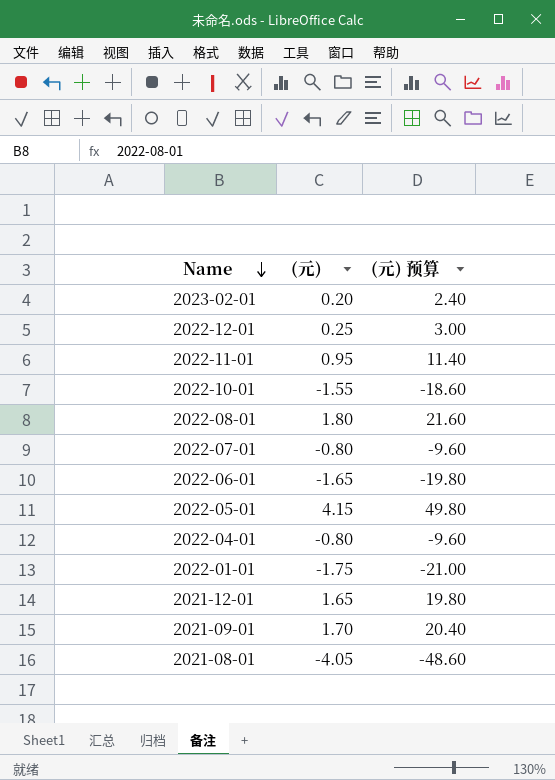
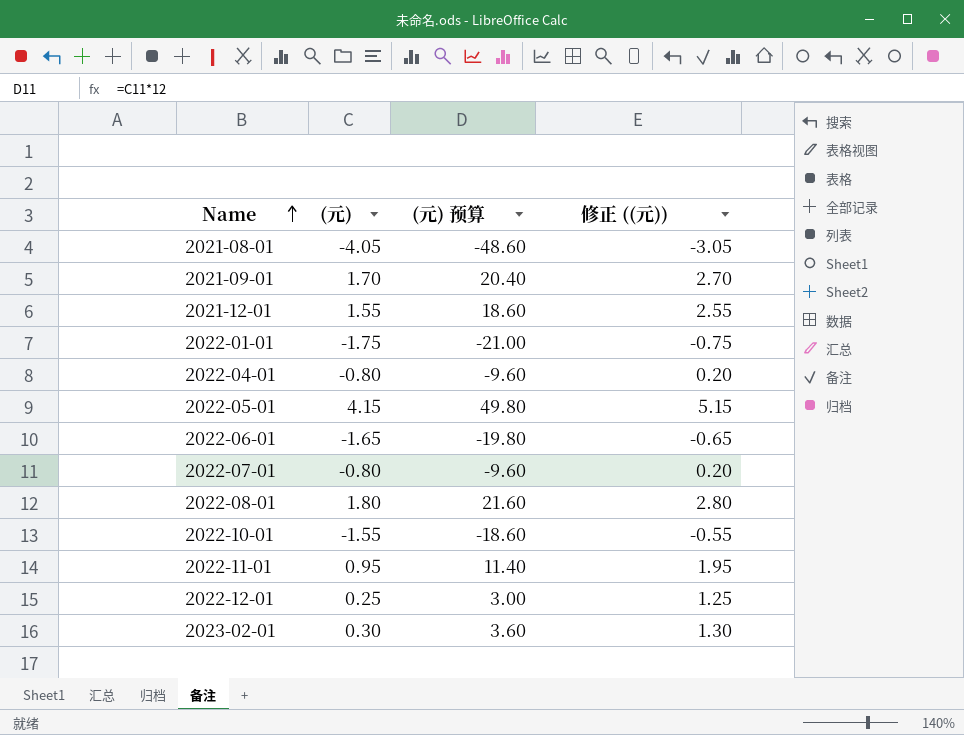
row order: Name descending -> Name ascending
column 修正 ((元)) | formula: none -> [(元)] + 1
2021-12-01 | (元): 1.65 -> 1.55
2021-12-01 | (元) 预算: 19.80 -> 18.60
2023-02-01 | (元): 0.20 -> 0.30
2023-02-01 | (元) 预算: 2.40 -> 3.60

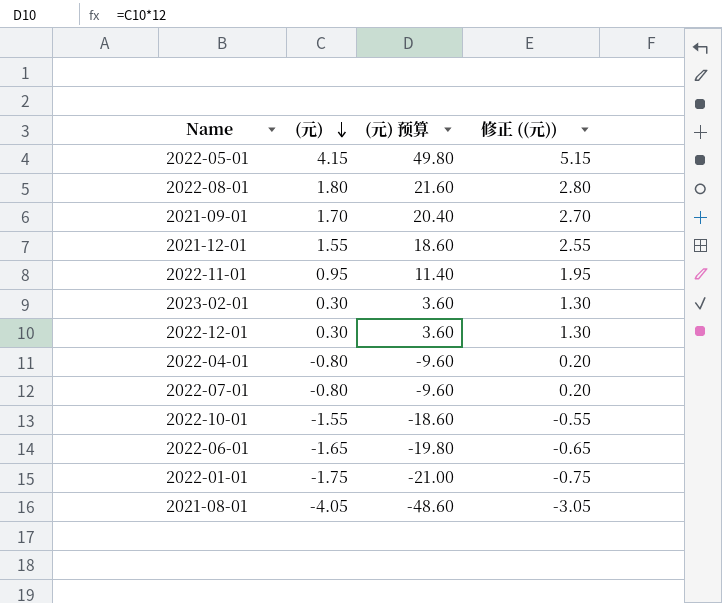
row order: Name ascending -> (元) descending
2022-12-01 | (元): 0.25 -> 0.30
2022-12-01 | (元) 预算: 3.00 -> 3.60
2022-12-01 | 修正 ((元)): 1.25 -> 1.30

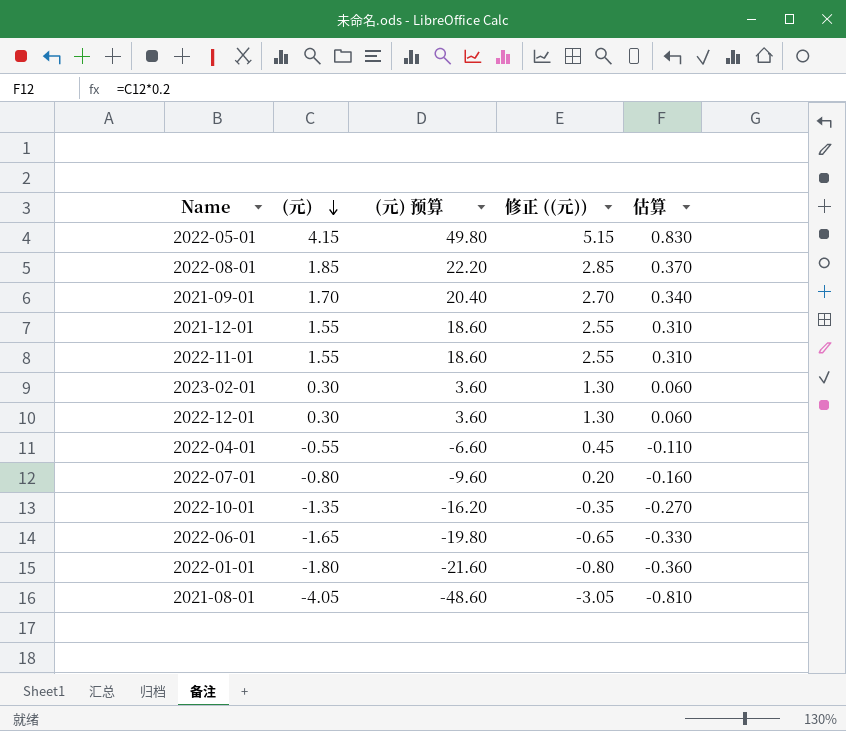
column 估算 | formula: none -> [(元)] * 0.2
2022-08-01 | (元): 1.80 -> 1.85
2022-08-01 | (元) 预算: 21.60 -> 22.20
2022-08-01 | 修正 ((元)): 2.80 -> 2.85
2022-11-01 | (元): 0.95 -> 1.55
2022-11-01 | (元) 预算: 11.40 -> 18.60
2022-11-01 | 修正 ((元)): 1.95 -> 2.55
2022-04-01 | (元): -0.80 -> -0.55
2022-04-01 | (元) 预算: -9.60 -> -6.60
2022-04-01 | 修正 ((元)): 0.20 -> 0.45
2022-10-01 | (元): -1.55 -> -1.35
2022-10-01 | (元) 预算: -18.60 -> -16.20
2022-10-01 | 修正 ((元)): -0.55 -> -0.35
2022-01-01 | (元): -1.75 -> -1.80
2022-01-01 | (元) 预算: -21.00 -> -21.60
2022-01-01 | 修正 ((元)): -0.75 -> -0.80

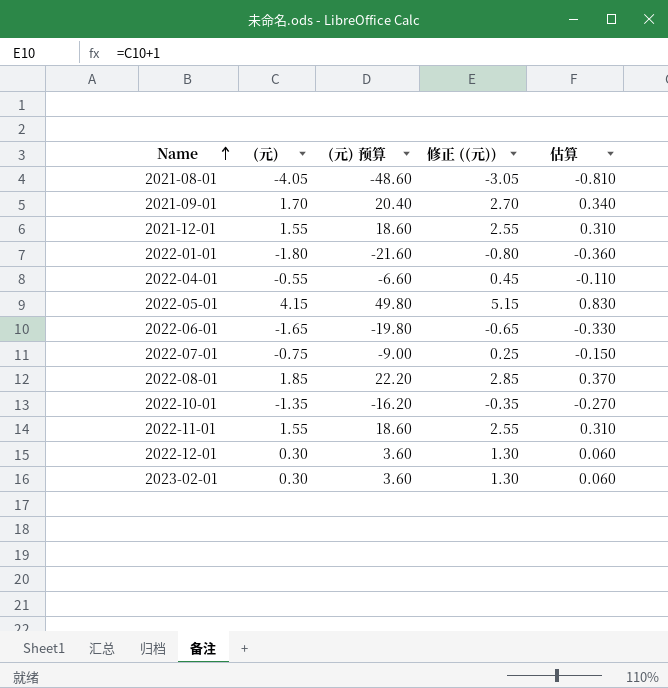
row order: (元) descending -> Name ascending
2022-07-01 | (元): -0.80 -> -0.75
2022-07-01 | (元) 预算: -9.60 -> -9.00
2022-07-01 | 修正 ((元)): 0.20 -> 0.25
2022-07-01 | 估算: -0.160 -> -0.150

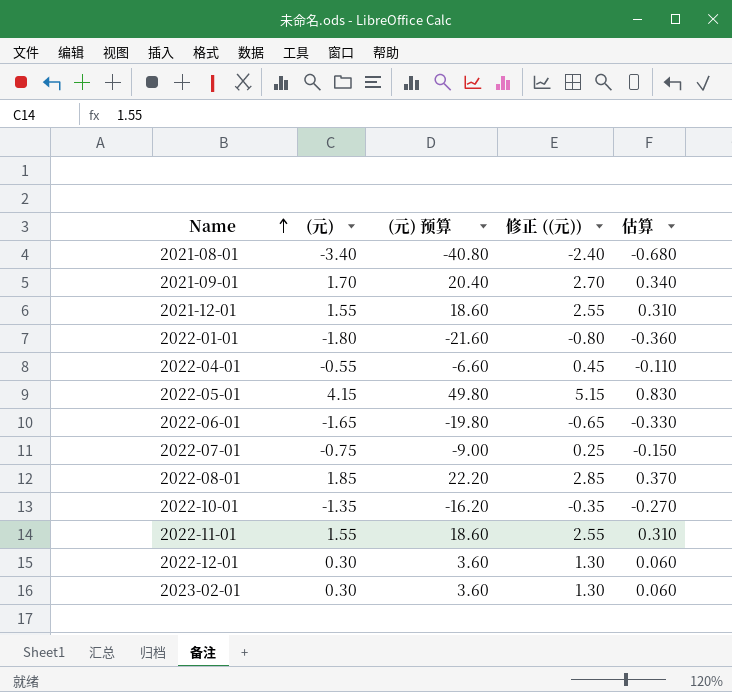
2021-08-01 | (元): -4.05 -> -3.40
2021-08-01 | (元) 预算: -48.60 -> -40.80
2021-08-01 | 修正 ((元)): -3.05 -> -2.40
2021-08-01 | 估算: -0.810 -> -0.680

